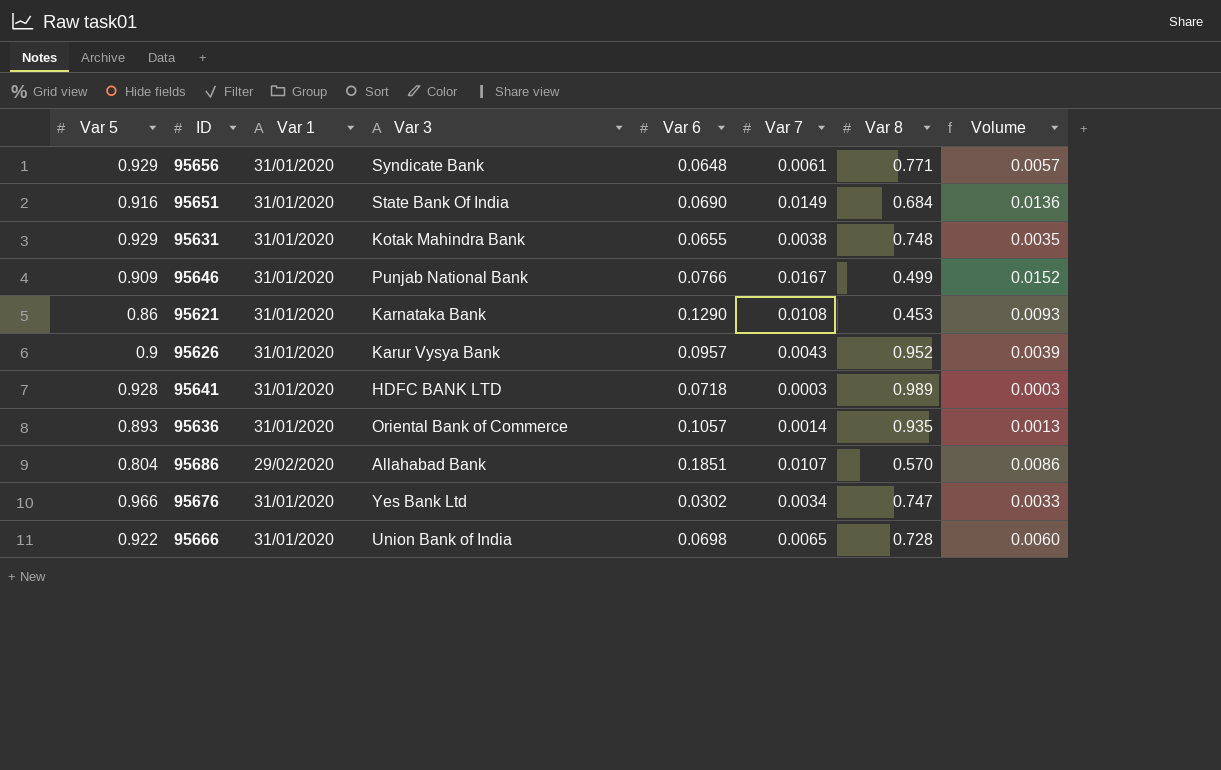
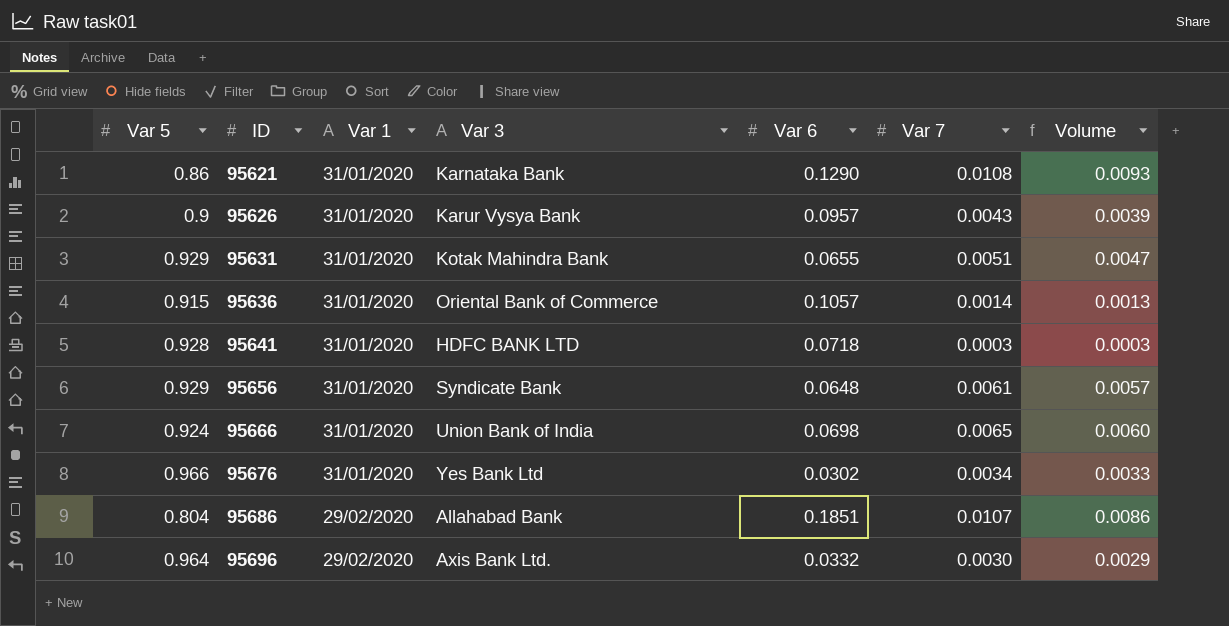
row order: none -> ID ascending
column Var 8 | position: 7 -> none
row 95651: 0.916 | 31/01/2020 | State Bank Of India | 0.0690 | 0.0149 | 0.684 | 0.0136 -> none
row 95646: 0.909 | 31/01/2020 | Punjab National Bank | 0.0766 | 0.0167 | 0.499 | 0.0152 -> none
95631 | Var 7: 0.0038 -> 0.0051
95631 | Volume: 0.0035 -> 0.0047
95636 | Var 5: 0.893 -> 0.915
95666 | Var 5: 0.922 -> 0.924
row 95696: none -> 0.964 | 29/02/2020 | Axis Bank Ltd. | 0.0332 | 0.0030 | 0.0029

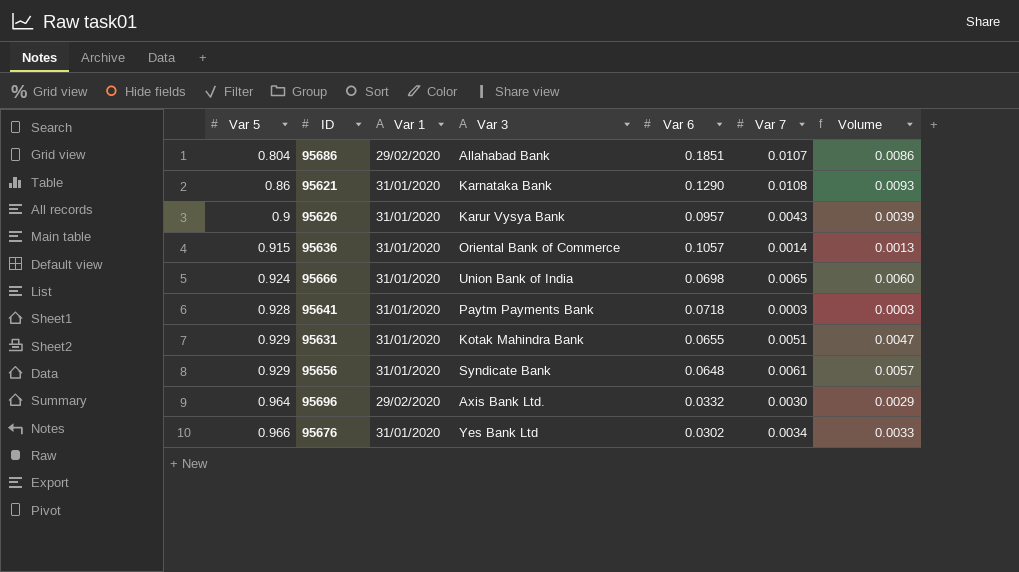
row order: ID ascending -> Var 5 ascending
95641 | Var 3: HDFC BANK LTD -> Paytm Payments Bank

